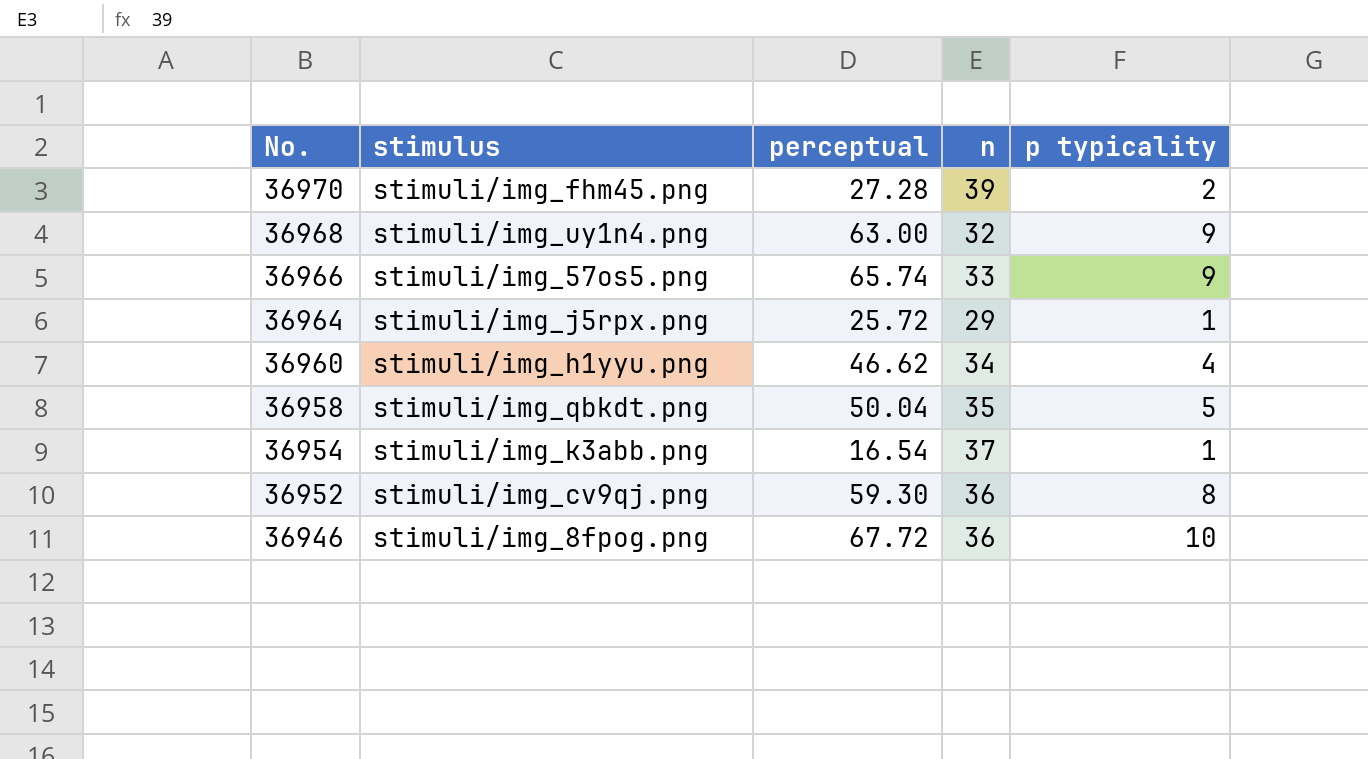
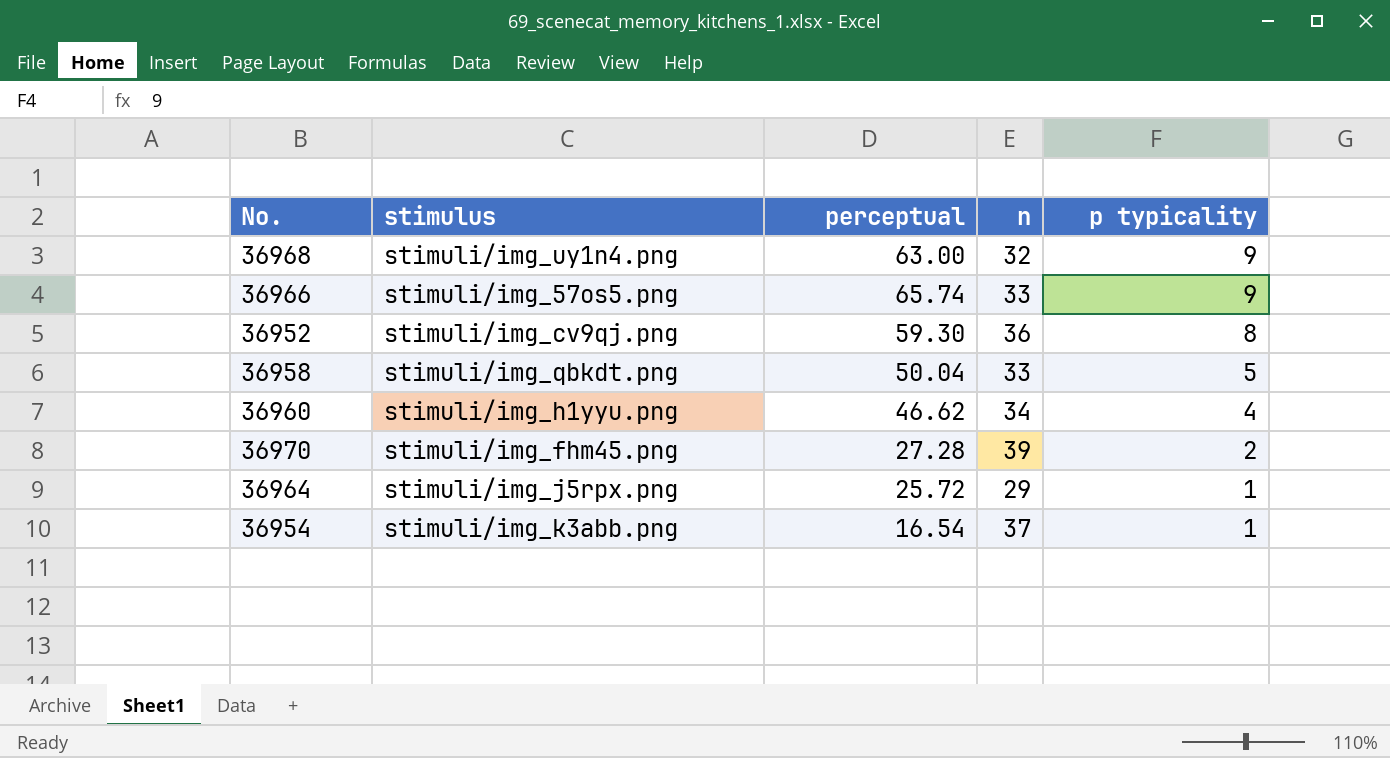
row order: No. descending -> p typicality descending
row 36946: stimuli/img_8fpog.png | 67.72 | 36 | 10 -> none
36958 | n: 35 -> 33

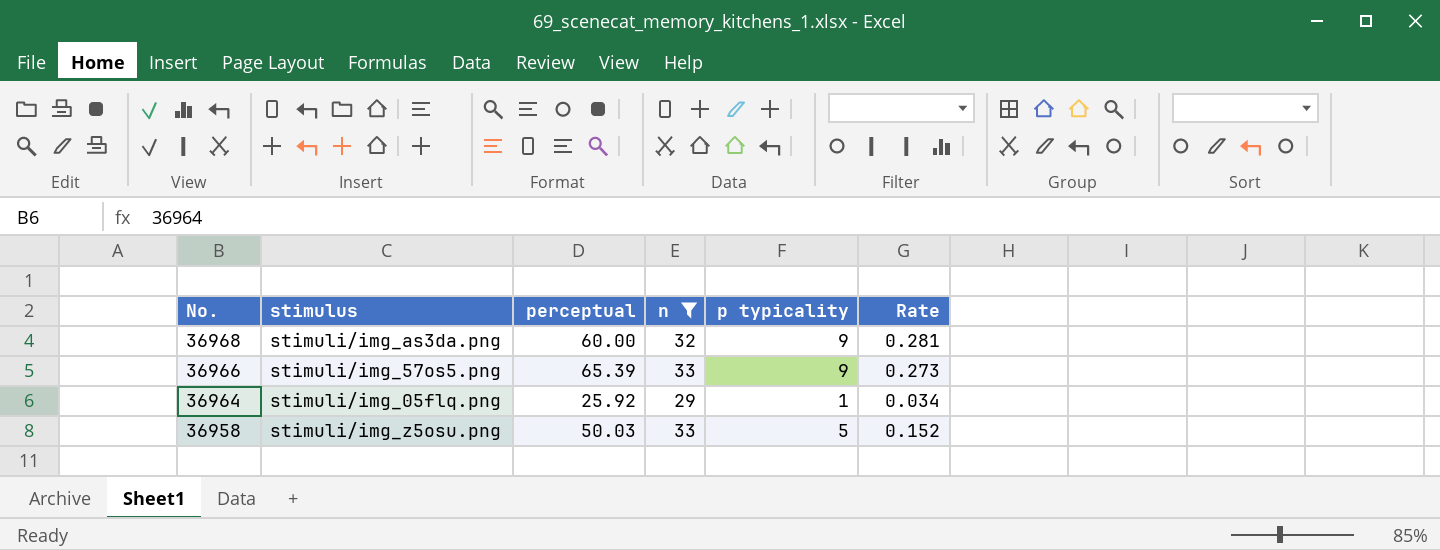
filter: none -> n <= 33
row order: p typicality descending -> No. descending
column Rate | formula: none -> [p typicality] / [n]
36968 | stimulus: stimuli/img_uy1n4.png -> stimuli/img_as3da.png
36968 | perceptual: 63.00 -> 60.00
36966 | perceptual: 65.74 -> 65.39
36964 | stimulus: stimuli/img_j5rpx.png -> stimuli/img_05flq.png
36964 | perceptual: 25.72 -> 25.92
36958 | stimulus: stimuli/img_qbkdt.png -> stimuli/img_z5osu.png
36958 | perceptual: 50.04 -> 50.03

